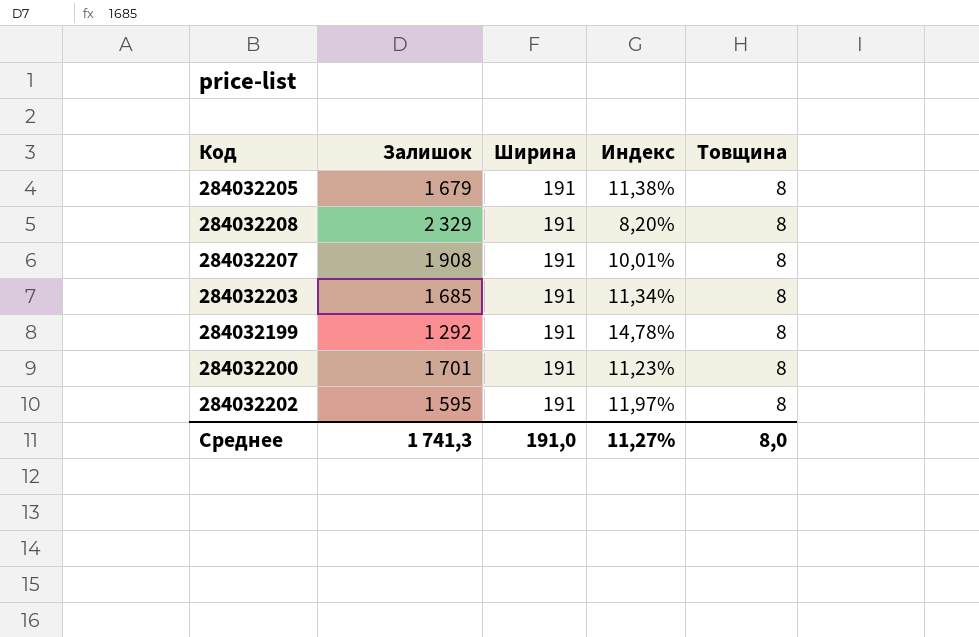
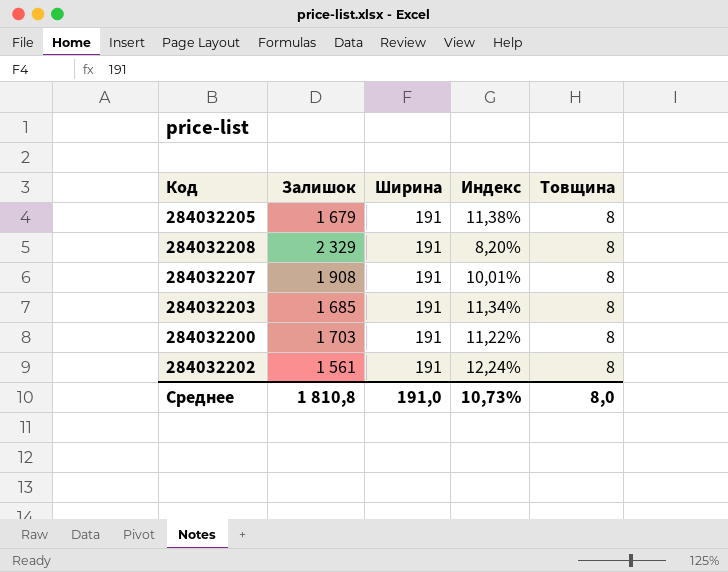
row 284032199: 1 292 | 191 | 14,78% | 8 -> none
284032200 | Залишок: 1 701 -> 1 703
284032200 | Индекс: 11,23% -> 11,22%
284032202 | Залишок: 1 595 -> 1 561
284032202 | Индекс: 11,97% -> 12,24%
Среднее | Залишок: 1 741,3 -> 1 810,8
Среднее | Индекс: 11,27% -> 10,73%

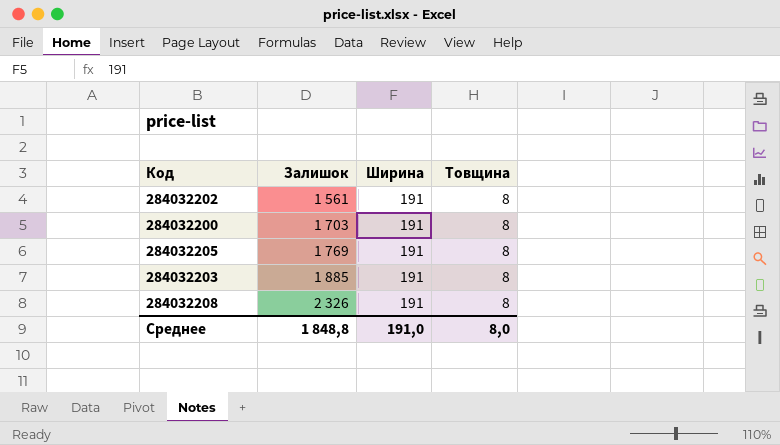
row order: none -> Залишок ascending
column Индекс | formula: [Ширина] / [Залишок] -> none
row 284032207: 1 908 | 191 | 10,01% | 8 -> none
284032205 | Залишок: 1 679 -> 1 769
284032203 | Залишок: 1 685 -> 1 885
284032208 | Залишок: 2 329 -> 2 326
Среднее | Залишок: 1 810,8 -> 1 848,8

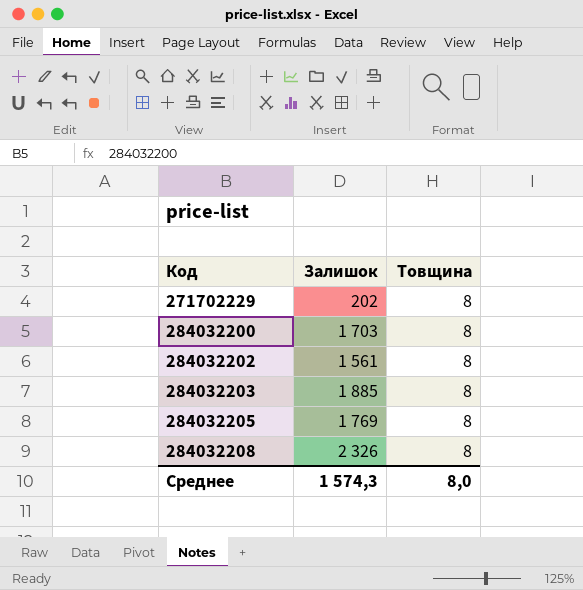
row order: Залишок ascending -> Код ascending
column Ширина | position: 3 -> none
row 271702229: none -> 202 | 8
Среднее | Залишок: 1 848,8 -> 1 574,3

